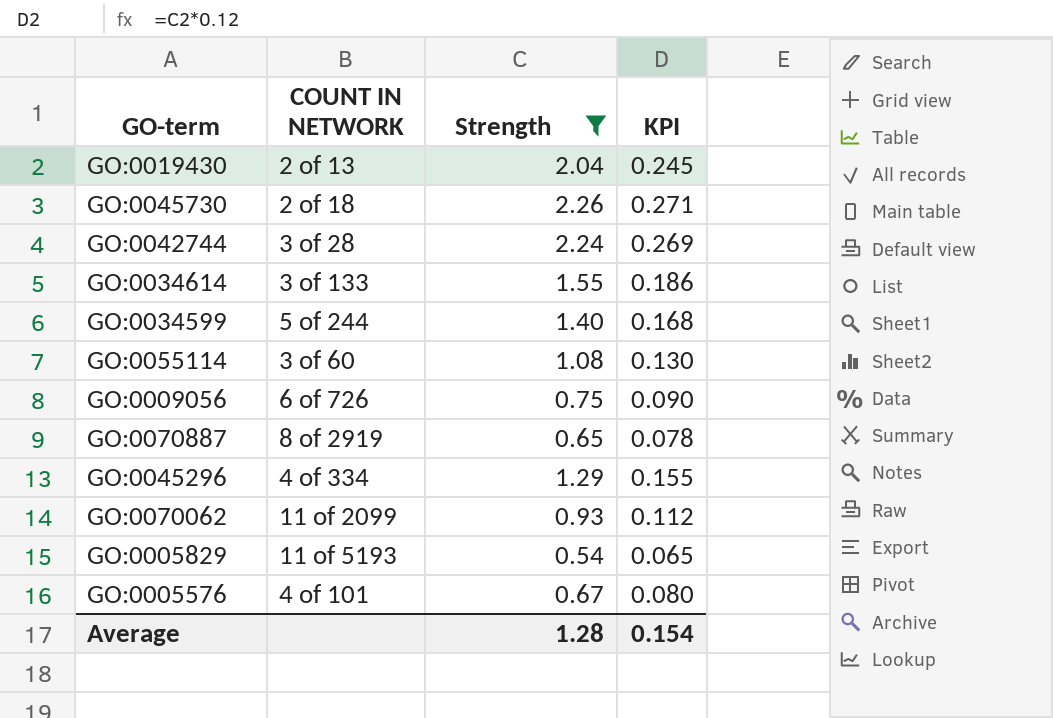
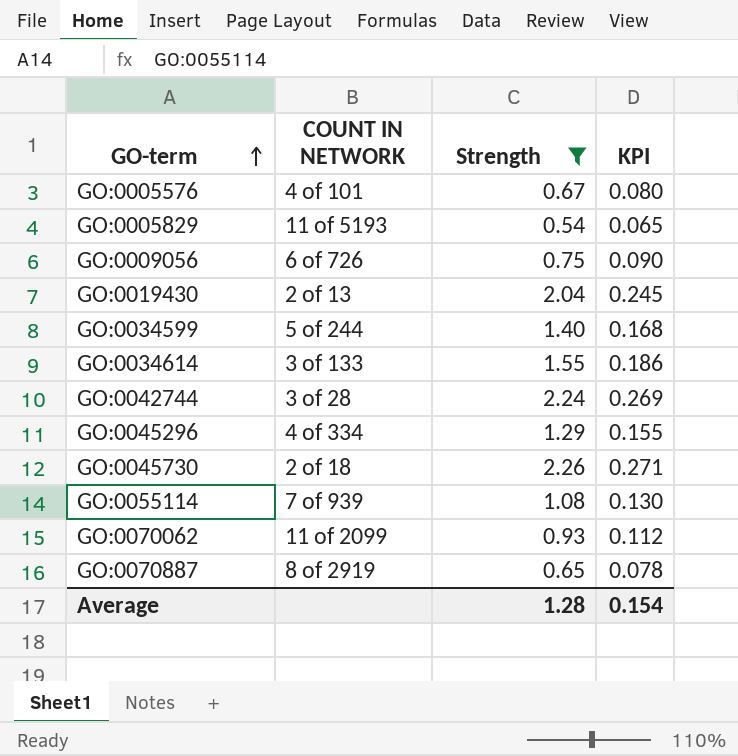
row order: none -> GO-term ascending
GO:0055114 | COUNT IN NETWORK: 3 of 60 -> 7 of 939

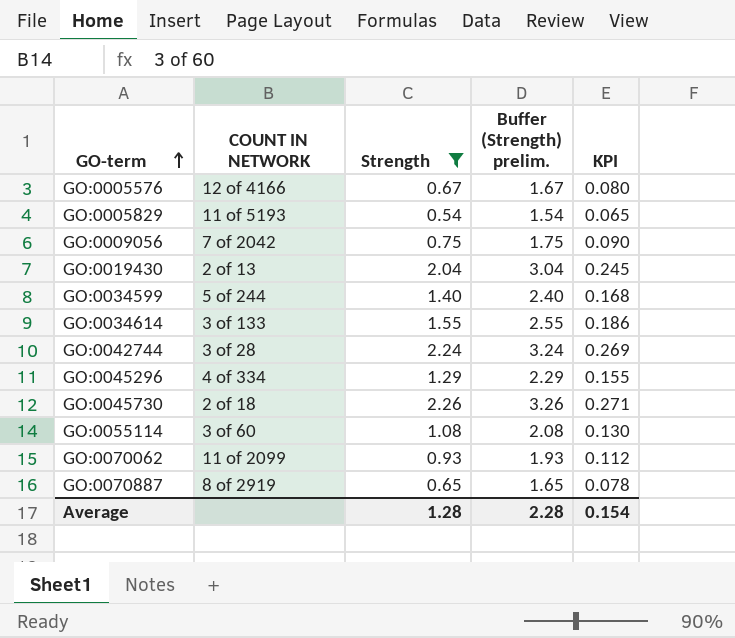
column Buffer (Strength) prelim. | formula: none -> [Strength] + 1
GO:0005576 | COUNT IN NETWORK: 4 of 101 -> 12 of 4166
GO:0009056 | COUNT IN NETWORK: 6 of 726 -> 7 of 2042
GO:0055114 | COUNT IN NETWORK: 7 of 939 -> 3 of 60

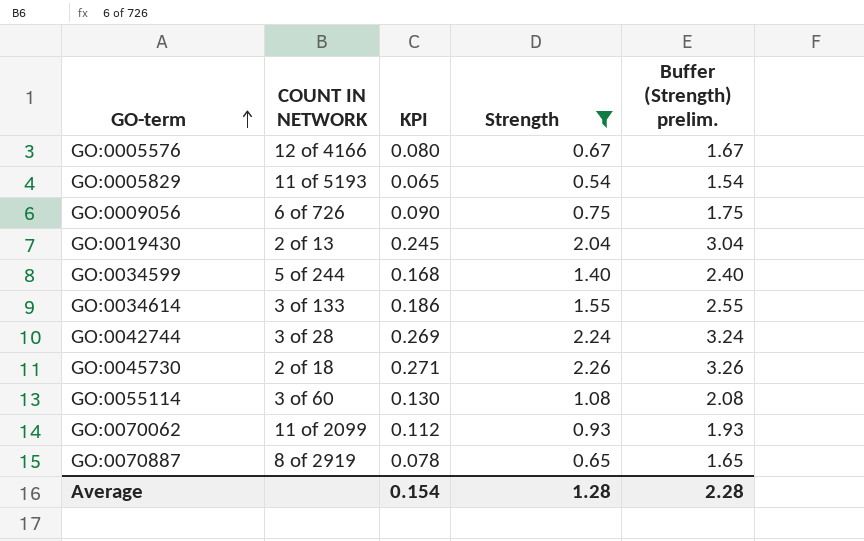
column KPI | position: 5 -> 3
row GO:0045296: 4 of 334 | 1.29 | 2.29 | 0.155 -> none
GO:0009056 | COUNT IN NETWORK: 7 of 2042 -> 6 of 726

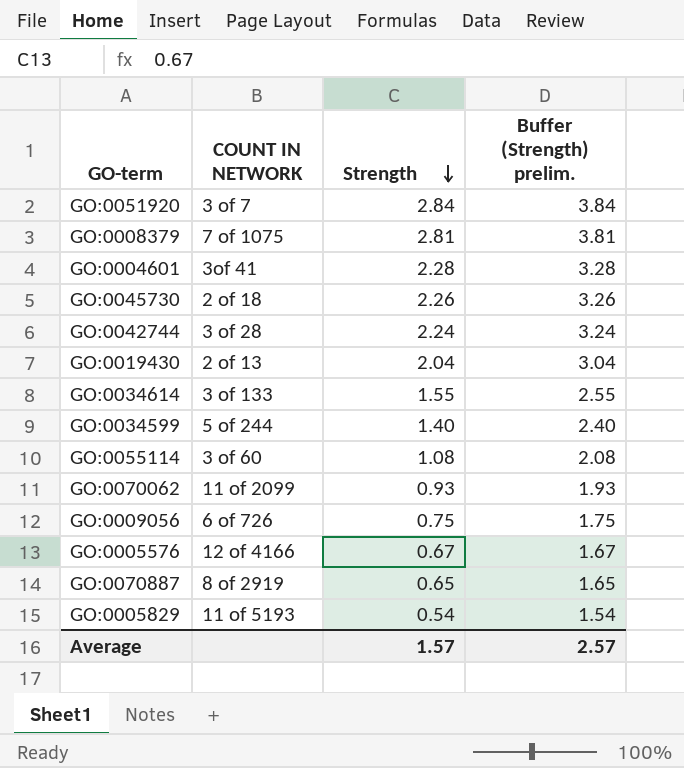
filter: Strength <= 2.26 -> none
row order: GO-term ascending -> Strength descending
column KPI | formula: [Strength] * 0.12 -> none
Average | Strength: 1.28 -> 1.57
Average | Buffer (Strength) prelim.: 2.28 -> 2.57

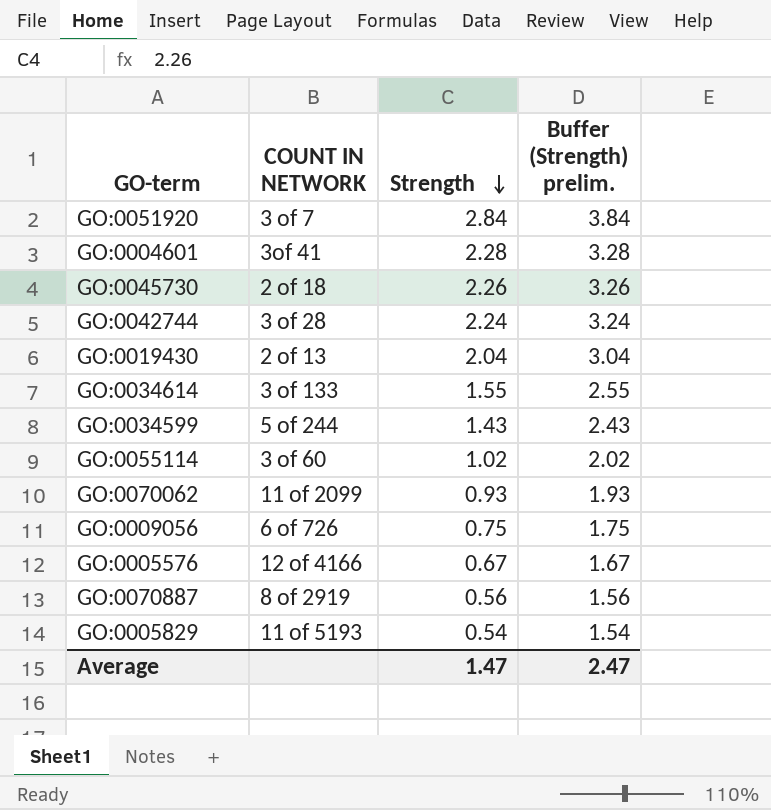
row GO:0008379: 7 of 1075 | 2.81 | 3.81 -> none
GO:0034599 | Strength: 1.40 -> 1.43
GO:0034599 | Buffer (Strength) prelim.: 2.40 -> 2.43
GO:0055114 | Strength: 1.08 -> 1.02
GO:0055114 | Buffer (Strength) prelim.: 2.08 -> 2.02
GO:0070887 | Strength: 0.65 -> 0.56
GO:0070887 | Buffer (Strength) prelim.: 1.65 -> 1.56
Average | Strength: 1.57 -> 1.47
Average | Buffer (Strength) prelim.: 2.57 -> 2.47

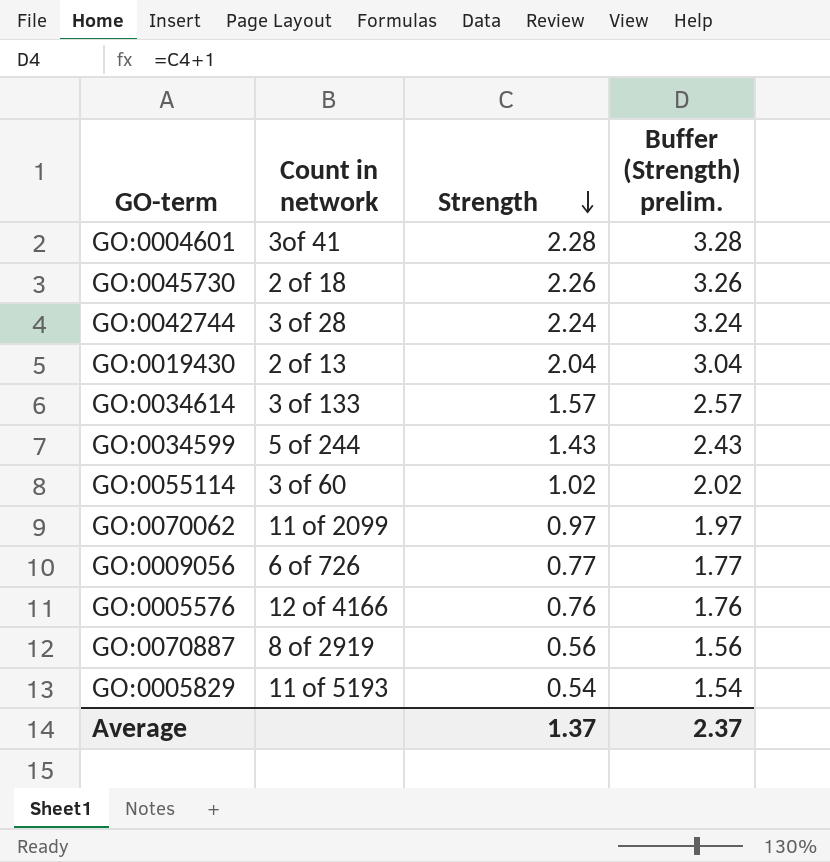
column name: COUNT IN NETWORK -> Count in network
row GO:0051920: 3 of 7 | 2.84 | 3.84 -> none
GO:0034614 | Strength: 1.55 -> 1.57
GO:0034614 | Buffer (Strength) prelim.: 2.55 -> 2.57
GO:0070062 | Strength: 0.93 -> 0.97
GO:0070062 | Buffer (Strength) prelim.: 1.93 -> 1.97
GO:0009056 | Strength: 0.75 -> 0.77
GO:0009056 | Buffer (Strength) prelim.: 1.75 -> 1.77
GO:0005576 | Strength: 0.67 -> 0.76
GO:0005576 | Buffer (Strength) prelim.: 1.67 -> 1.76
Average | Strength: 1.47 -> 1.37
Average | Buffer (Strength) prelim.: 2.47 -> 2.37

